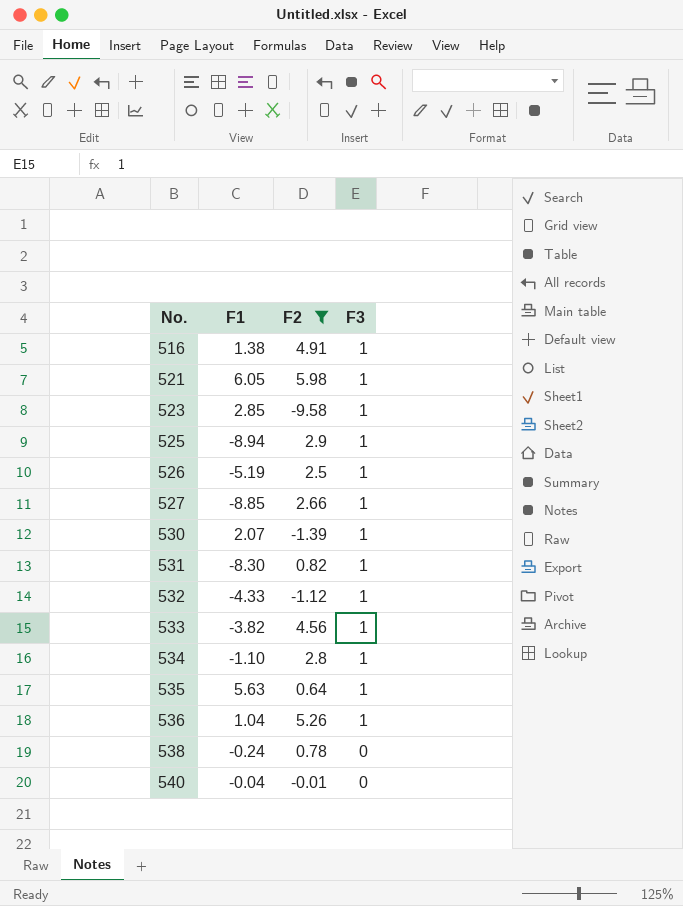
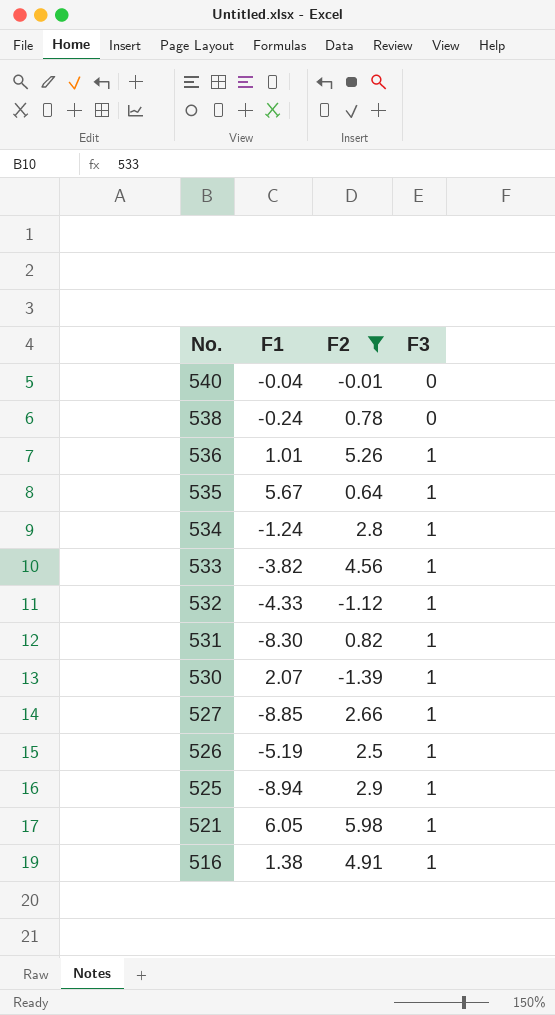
row order: No. ascending -> No. descending
row 523: 2.85 | -9.58 | 1 -> none
536 | F1: 1.04 -> 1.01
535 | F1: 5.63 -> 5.67
534 | F1: -1.10 -> -1.24

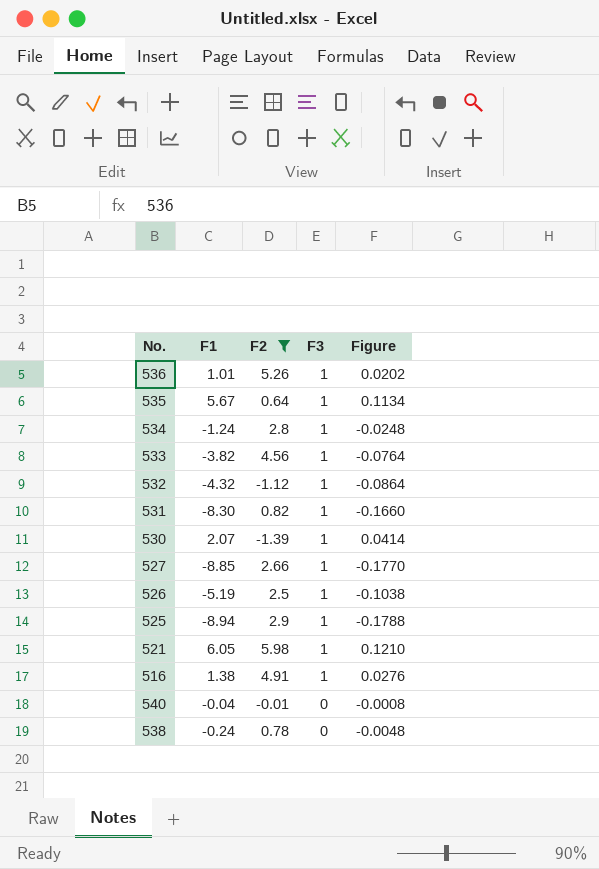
row order: No. descending -> F3 descending
column Figure | formula: none -> [F1] * 0.02
532 | F1: -4.33 -> -4.32

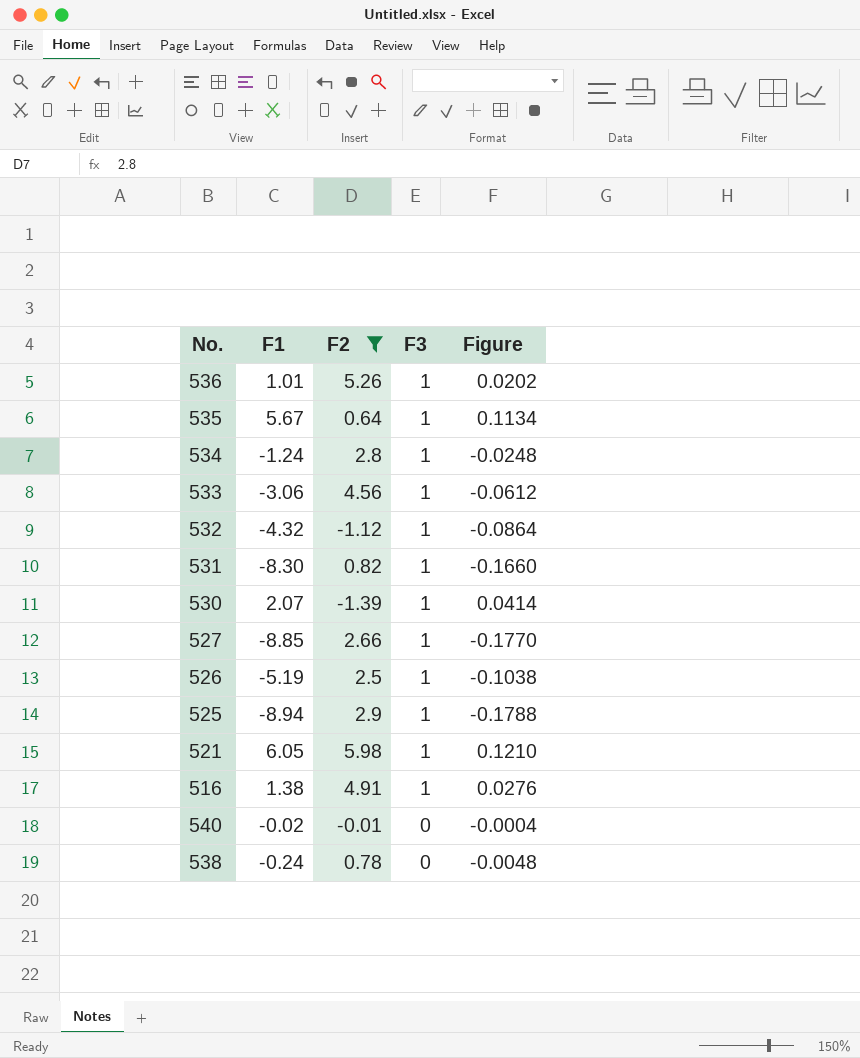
533 | F1: -3.82 -> -3.06
533 | Figure: -0.0764 -> -0.0612
540 | F1: -0.04 -> -0.02
540 | Figure: -0.0008 -> -0.0004

